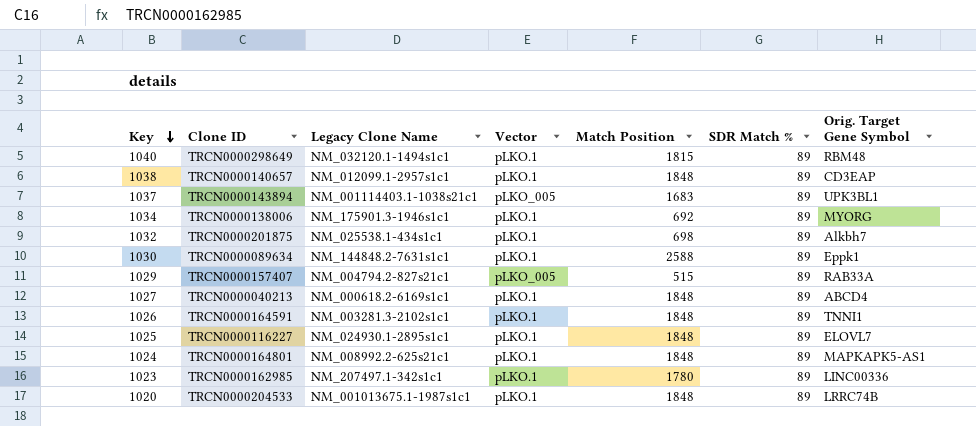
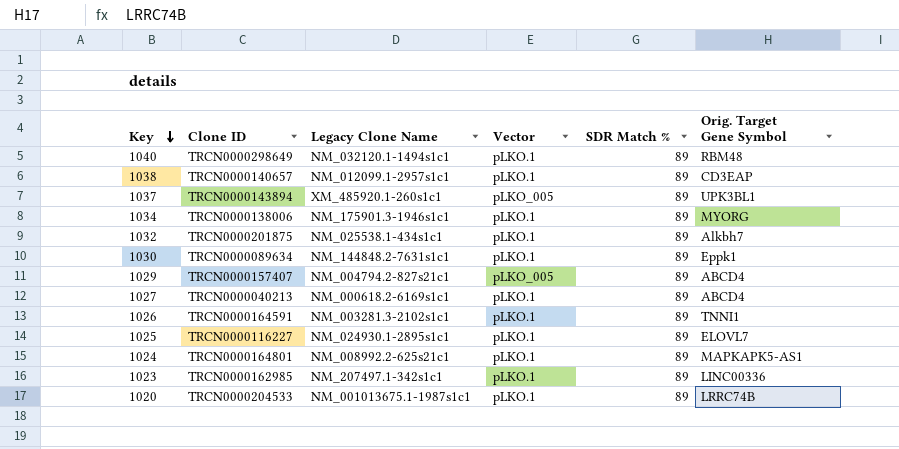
column Match Position | position: 5 -> none
1037 | Legacy Clone Name: NM_001114403.1-1038s21c1 -> XM_485920.1-260s1c1
1029 | Orig. Target Gene Symbol: RAB33A -> ABCD4

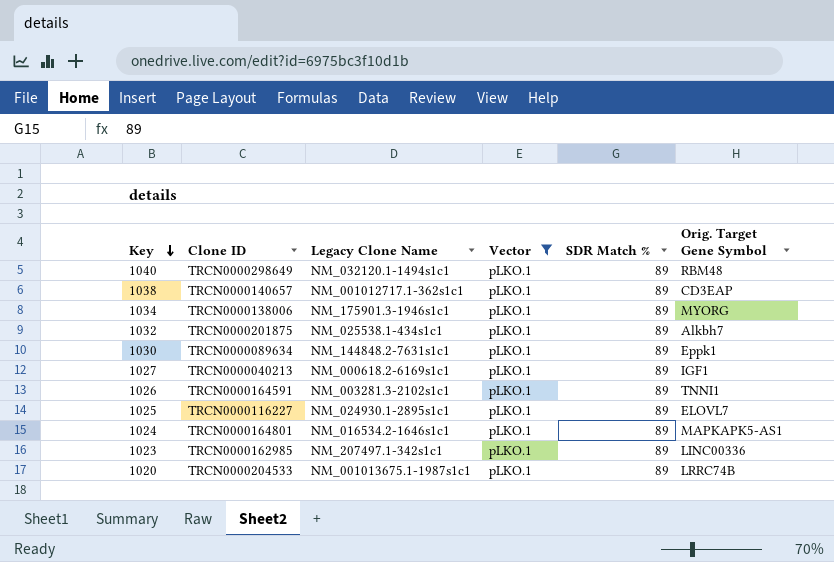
filter: none -> Vector = pLKO.1
1038 | Legacy Clone Name: NM_012099.1-2957s1c1 -> NM_001012717.1-362s1c1
1027 | Orig. Target Gene Symbol: ABCD4 -> IGF1
1024 | Legacy Clone Name: NM_008992.2-625s21c1 -> NM_016534.2-1646s1c1

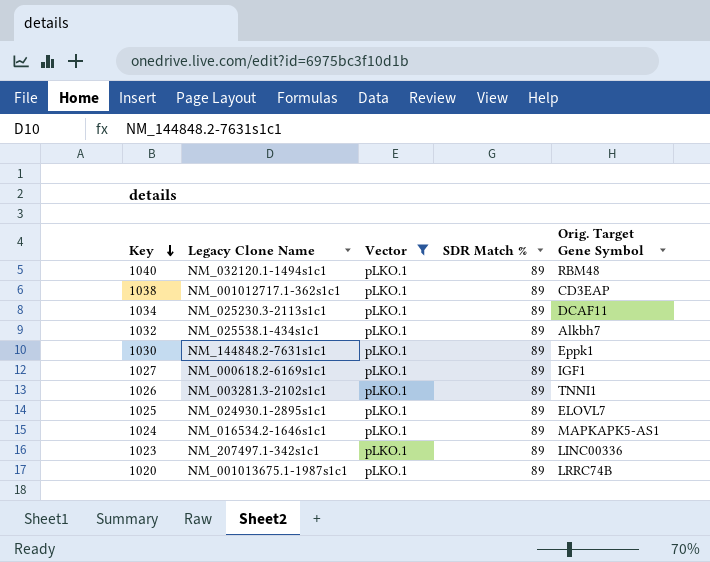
column Clone ID | position: 2 -> none
1034 | Legacy Clone Name: NM_175901.3-1946s1c1 -> NM_025230.3-2113s1c1
1034 | Orig. Target Gene Symbol: MYORG -> DCAF11

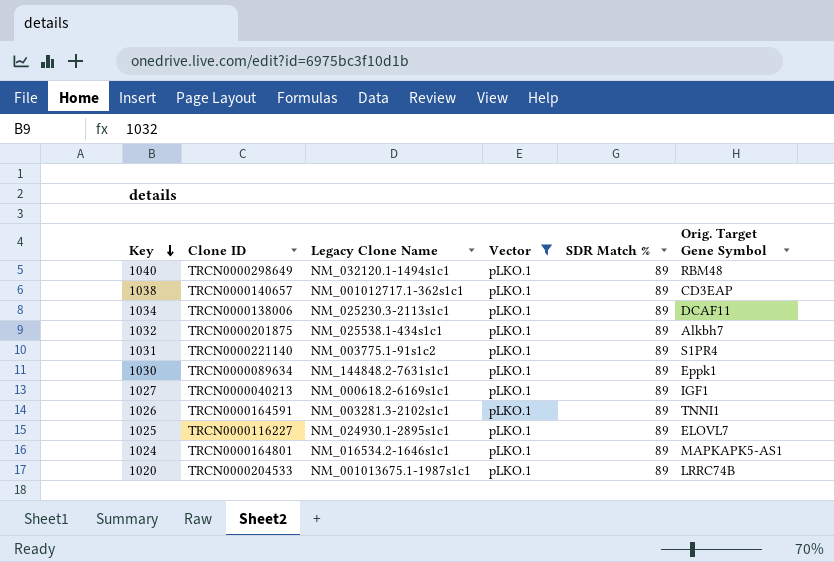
column Clone ID | position: none -> 2
row 1023: NM_207497.1-342s1c1 | pLKO.1 | 89 | LINC00336 -> none
row 1031: none -> TRCN0000221140 | NM_003775.1-91s1c2 | pLKO.1 | 89 | S1PR4

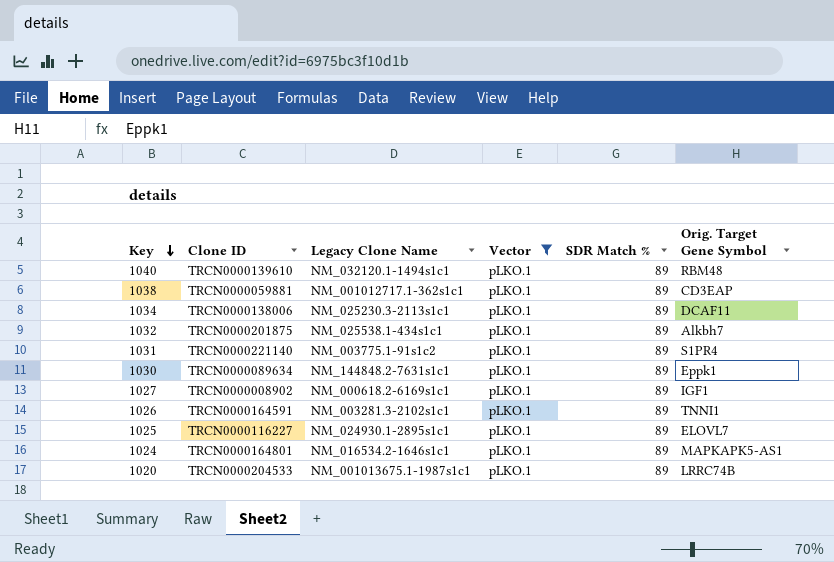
1040 | Clone ID: TRCN0000298649 -> TRCN0000139610
1038 | Clone ID: TRCN0000140657 -> TRCN0000059881
1027 | Clone ID: TRCN0000040213 -> TRCN0000008902

